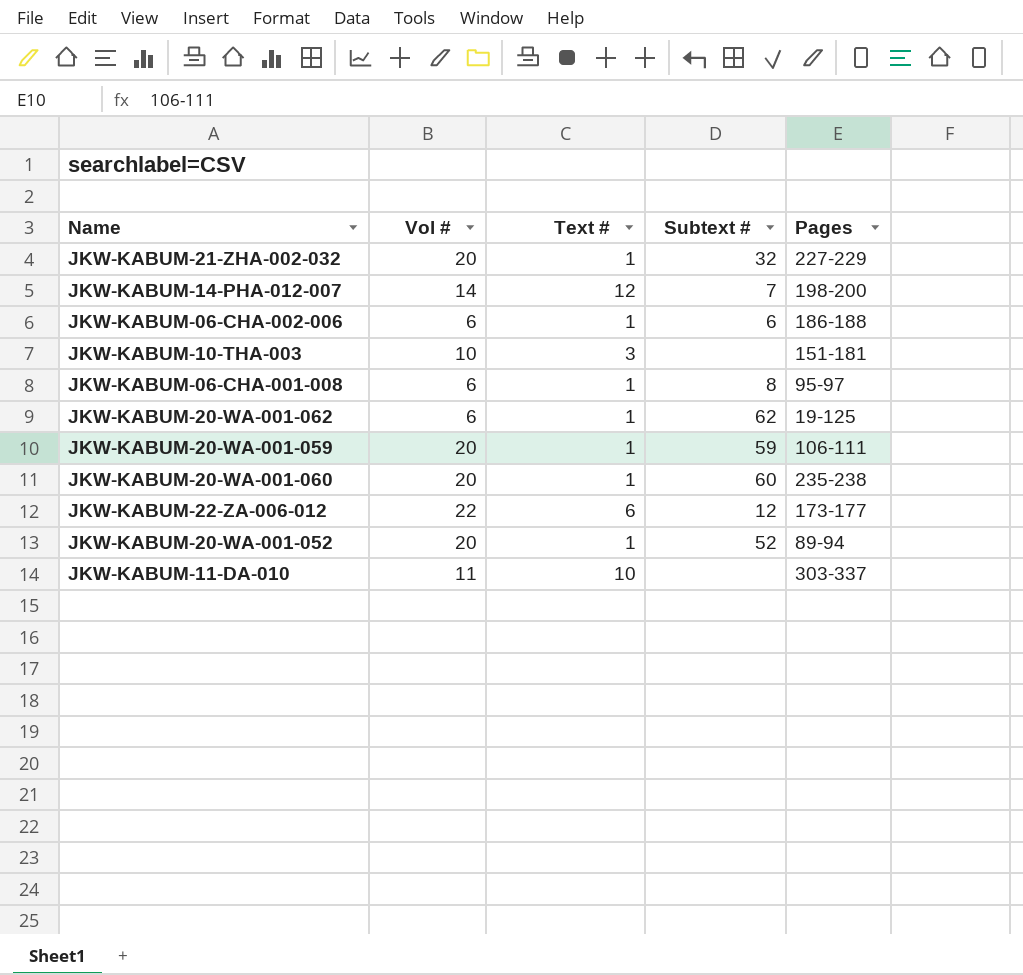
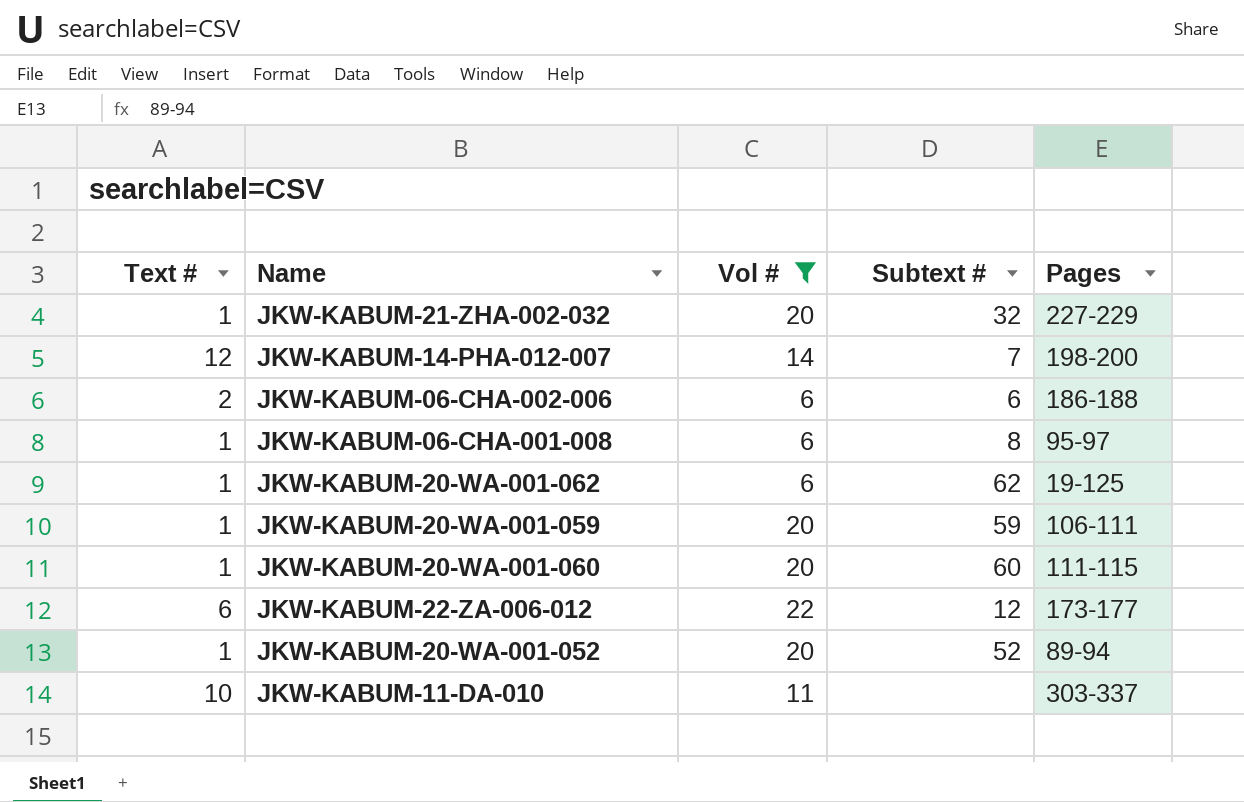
filter: none -> Vol # != 10
column Text # | position: 3 -> 1
JKW-KABUM-06-CHA-002-006 | Text #: 1 -> 2
JKW-KABUM-20-WA-001-060 | Pages: 235-238 -> 111-115

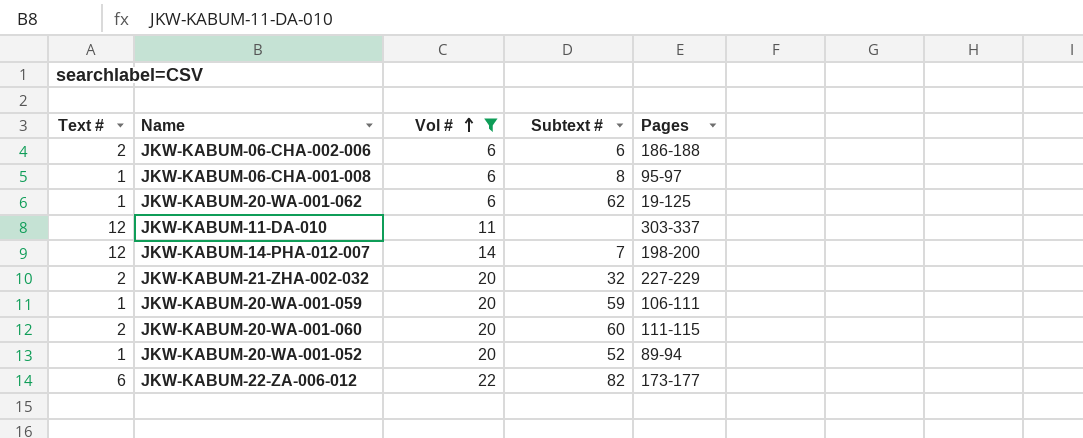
row order: none -> Vol # ascending
JKW-KABUM-11-DA-010 | Text #: 10 -> 12
JKW-KABUM-21-ZHA-002-032 | Text #: 1 -> 2
JKW-KABUM-20-WA-001-060 | Text #: 1 -> 2
JKW-KABUM-22-ZA-006-012 | Subtext #: 12 -> 82

